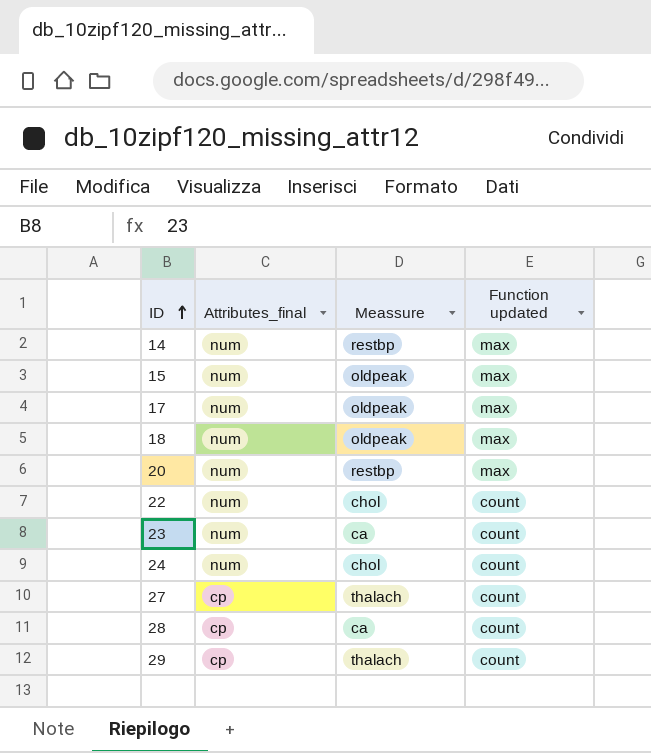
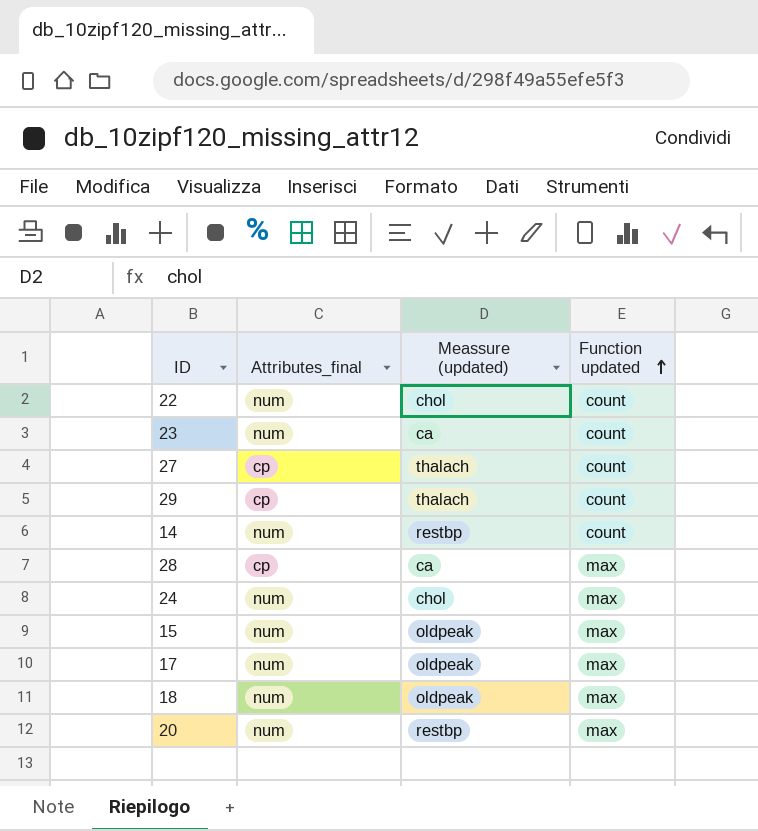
row order: ID ascending -> Function updated ascending
column name: Meassure -> Meassure (updated)
14 | Function updated: max -> count
28 | Function updated: count -> max
24 | Function updated: count -> max

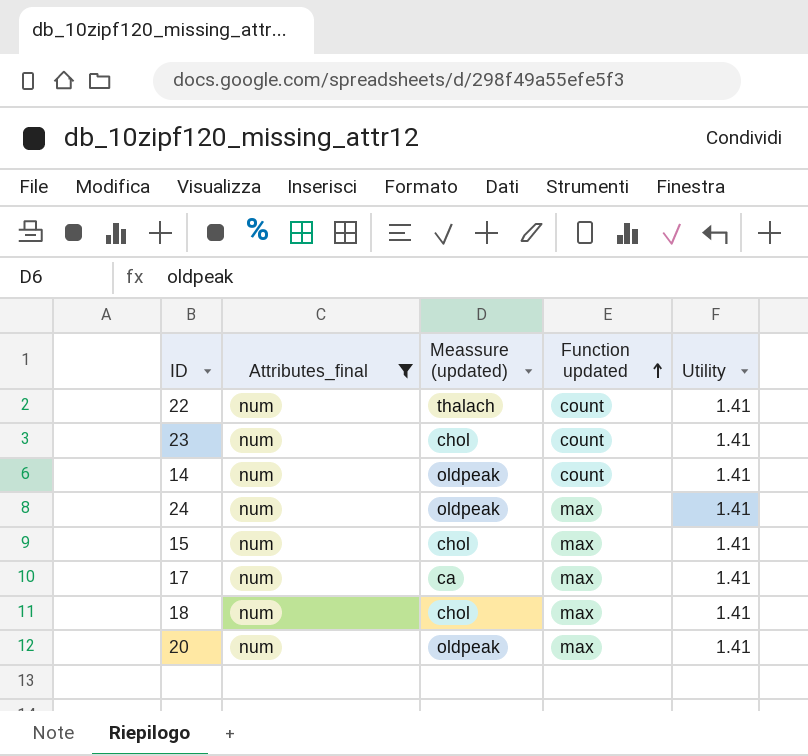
filter: none -> Attributes_final = num
column Utility | position: none -> 5
22 | Meassure (updated): chol -> thalach
23 | Meassure (updated): ca -> chol
14 | Meassure (updated): restbp -> oldpeak
24 | Meassure (updated): chol -> oldpeak
15 | Meassure (updated): oldpeak -> chol
17 | Meassure (updated): oldpeak -> ca
18 | Meassure (updated): oldpeak -> chol
20 | Meassure (updated): restbp -> oldpeak

